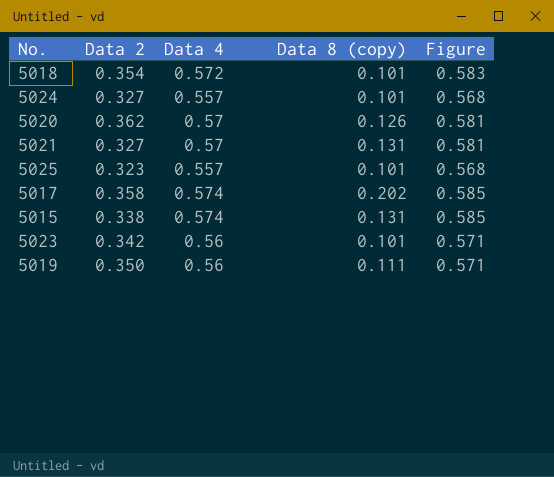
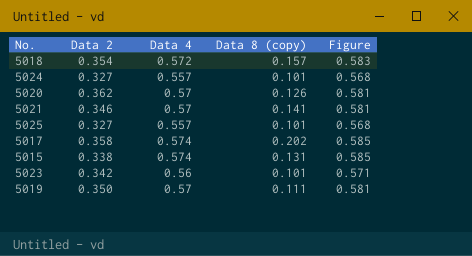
5018 | Data 8 (copy): 0.101 -> 0.157
5021 | Data 2: 0.327 -> 0.346
5021 | Data 8 (copy): 0.131 -> 0.141
5025 | Data 2: 0.323 -> 0.327
5019 | Data 4: 0.56 -> 0.57
5019 | Figure: 0.571 -> 0.581

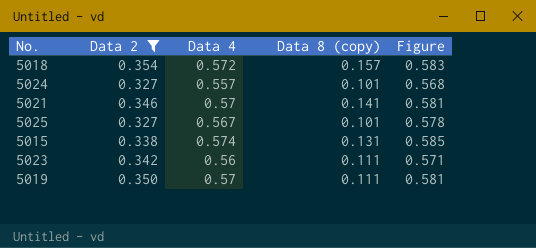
filter: none -> Data 2 <= 0.354
5025 | Data 4: 0.557 -> 0.567
5025 | Figure: 0.568 -> 0.578
5023 | Data 8 (copy): 0.101 -> 0.111

